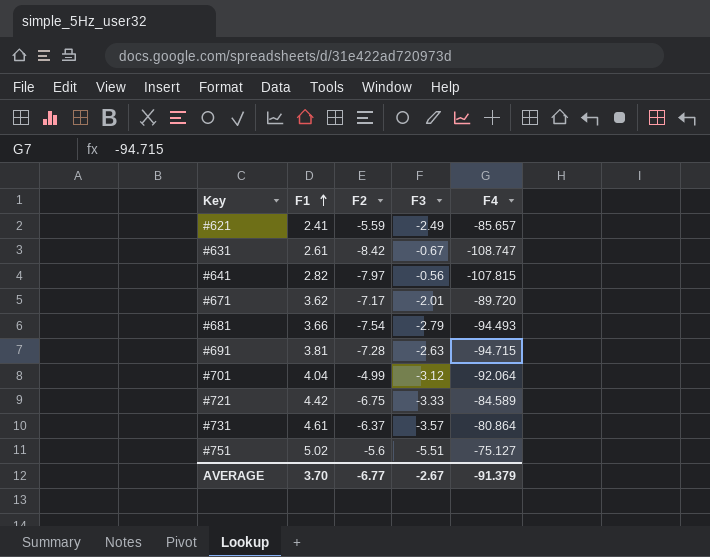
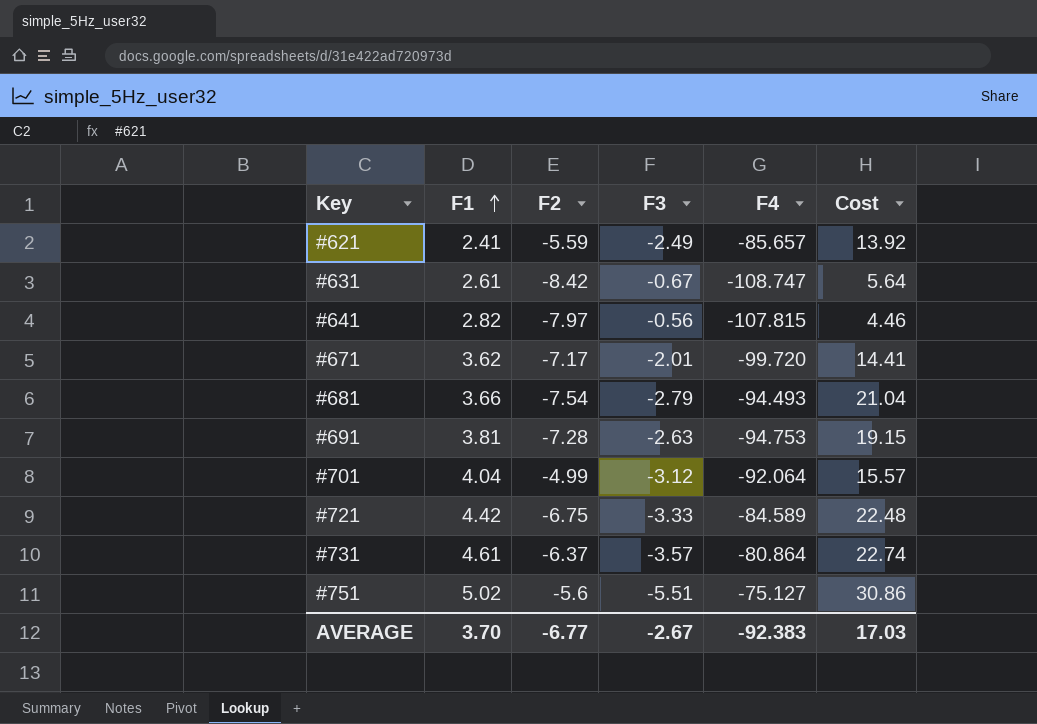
column Cost | formula: none -> [F2] * [F3]
#671 | F4: -89.720 -> -99.720
#691 | F4: -94.715 -> -94.753
AVERAGE | F4: -91.379 -> -92.383

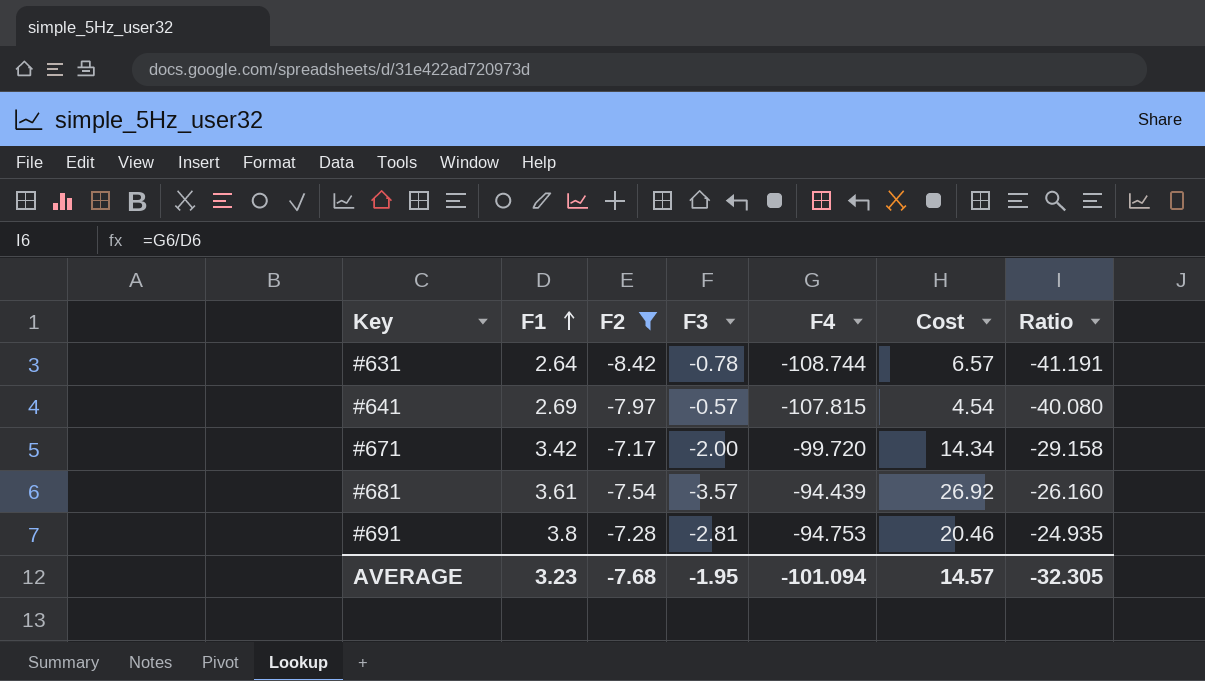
filter: none -> F2 <= -7.17
column Ratio | formula: none -> [F4] / [F1]
#631 | F1: 2.61 -> 2.64
#631 | F3: -0.67 -> -0.78
#631 | F4: -108.747 -> -108.744
#631 | Cost: 5.64 -> 6.57
#641 | F1: 2.82 -> 2.69
#641 | F3: -0.56 -> -0.57
#641 | Cost: 4.46 -> 4.54
#671 | F1: 3.62 -> 3.42
#671 | F3: -2.01 -> -2.00
#671 | Cost: 14.41 -> 14.34
#681 | F1: 3.66 -> 3.61
#681 | F3: -2.79 -> -3.57
#681 | F4: -94.493 -> -94.439
#681 | Cost: 21.04 -> 26.92
#691 | F1: 3.81 -> 3.8
#691 | F3: -2.63 -> -2.81
#691 | Cost: 19.15 -> 20.46
AVERAGE | F1: 3.70 -> 3.23
AVERAGE | F2: -6.77 -> -7.68
AVERAGE | F3: -2.67 -> -1.95
AVERAGE | F4: -92.383 -> -101.094
AVERAGE | Cost: 17.03 -> 14.57

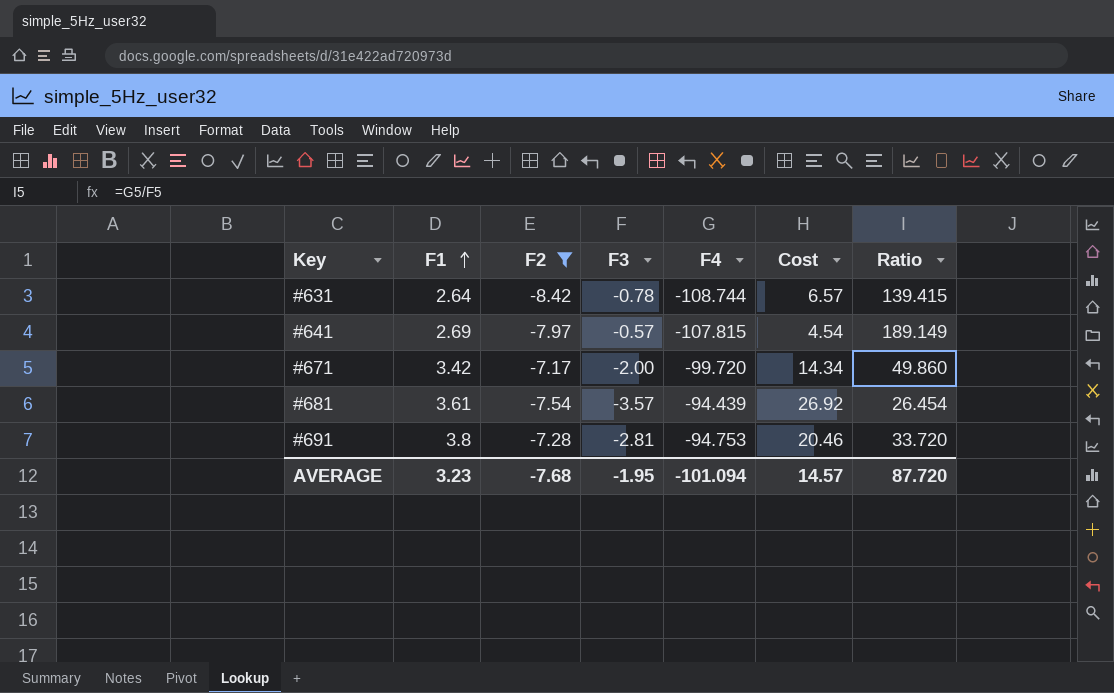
column Ratio | formula: [F4] / [F1] -> [F4] / [F3]
AVERAGE | Ratio: -32.305 -> 87.720

